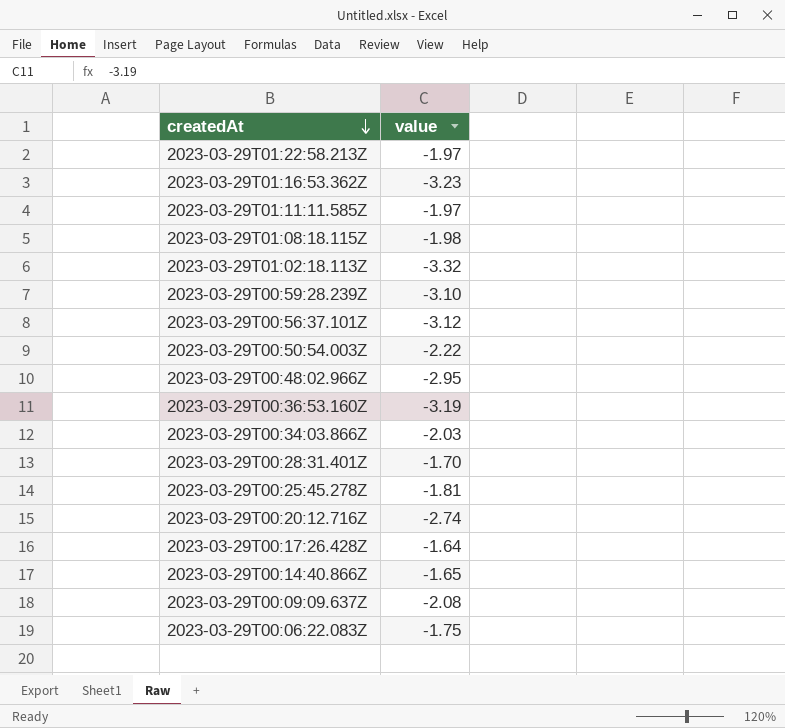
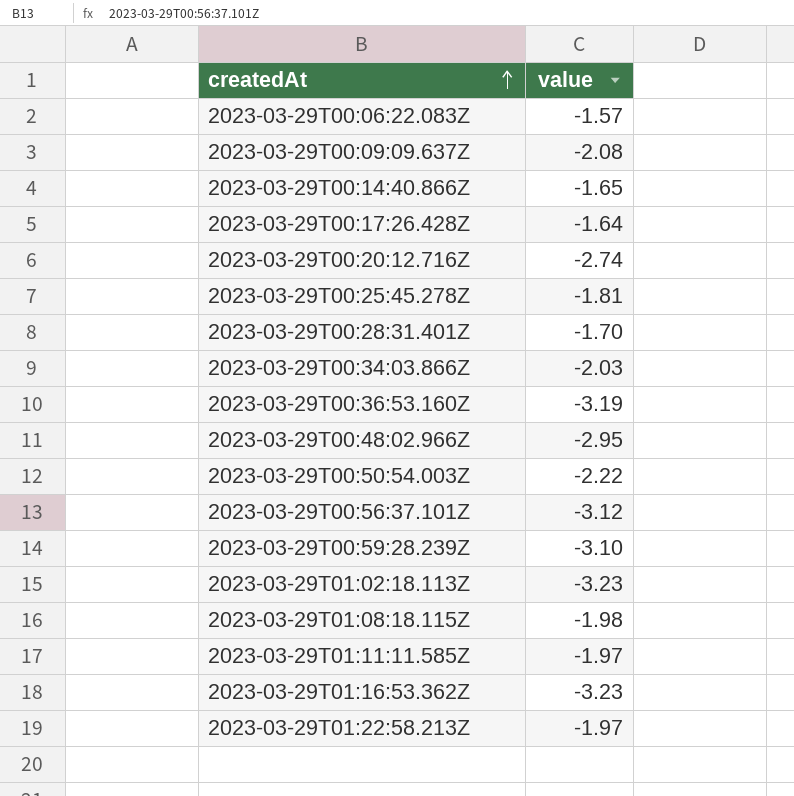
row order: createdAt descending -> createdAt ascending
2023-03-29T00:06:22.083Z | value: -1.75 -> -1.57
2023-03-29T01:02:18.113Z | value: -3.32 -> -3.23

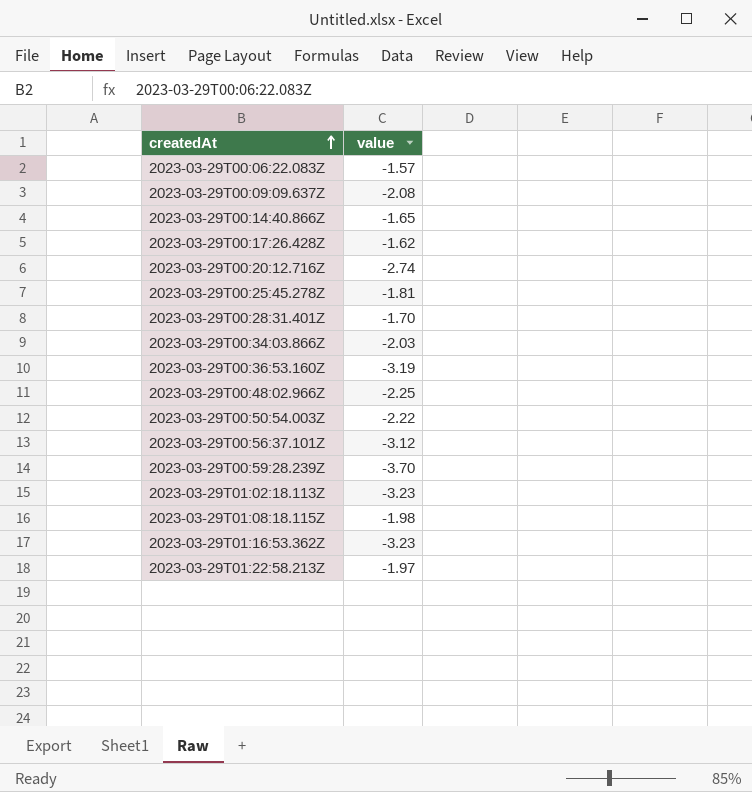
row 2023-03-29T01:11:11.585Z: -1.97 -> none
2023-03-29T00:17:26.428Z | value: -1.64 -> -1.62
2023-03-29T00:48:02.966Z | value: -2.95 -> -2.25
2023-03-29T00:59:28.239Z | value: -3.10 -> -3.70

